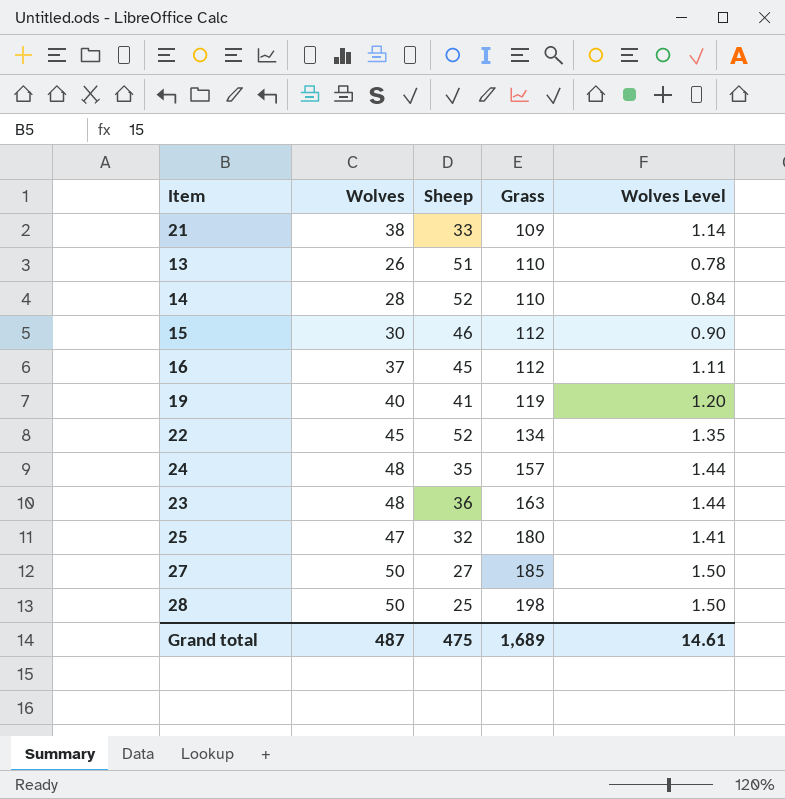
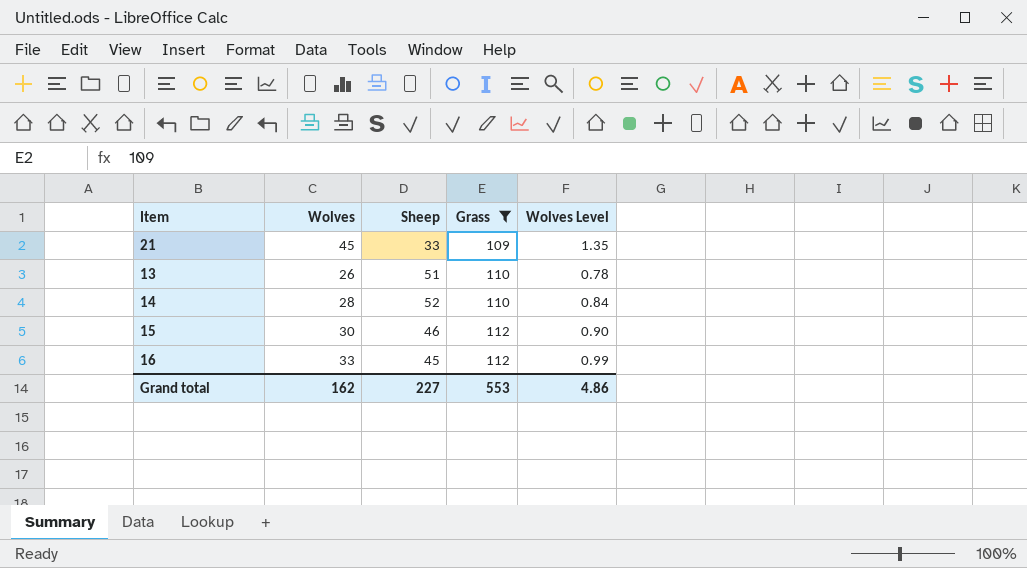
filter: none -> Grass <= 112
21 | Wolves: 38 -> 45
21 | Wolves Level: 1.14 -> 1.35
16 | Wolves: 37 -> 33
16 | Wolves Level: 1.11 -> 0.99
Grand total | Wolves: 487 -> 162
Grand total | Sheep: 475 -> 227
Grand total | Grass: 1,689 -> 553
Grand total | Wolves Level: 14.61 -> 4.86

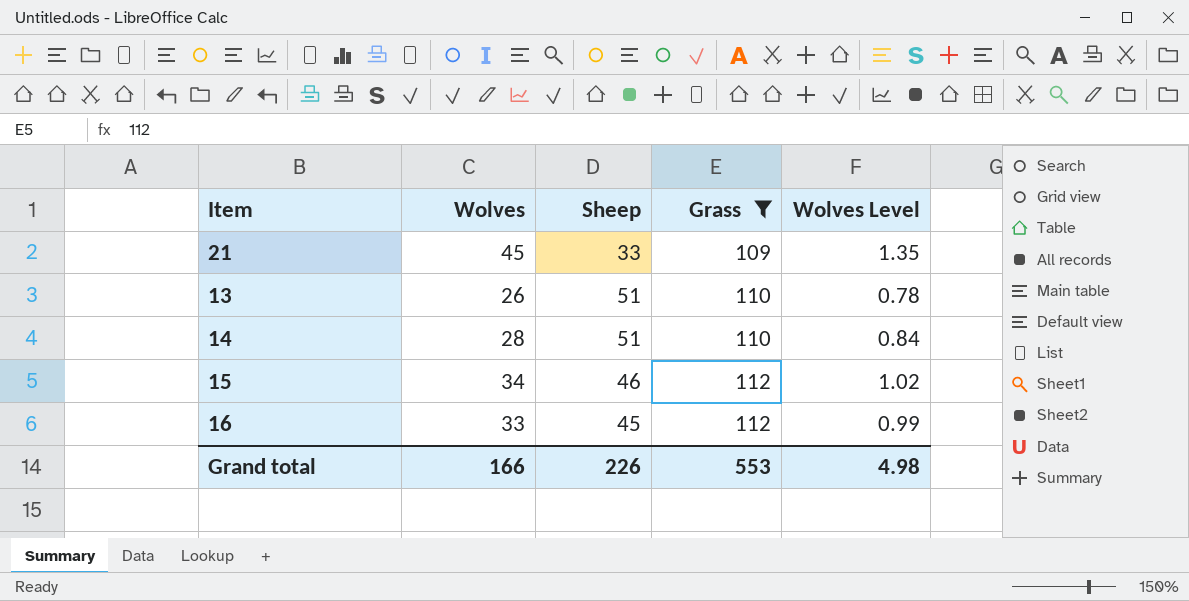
14 | Sheep: 52 -> 51
15 | Wolves: 30 -> 34
15 | Wolves Level: 0.90 -> 1.02
Grand total | Wolves: 162 -> 166
Grand total | Sheep: 227 -> 226
Grand total | Wolves Level: 4.86 -> 4.98

